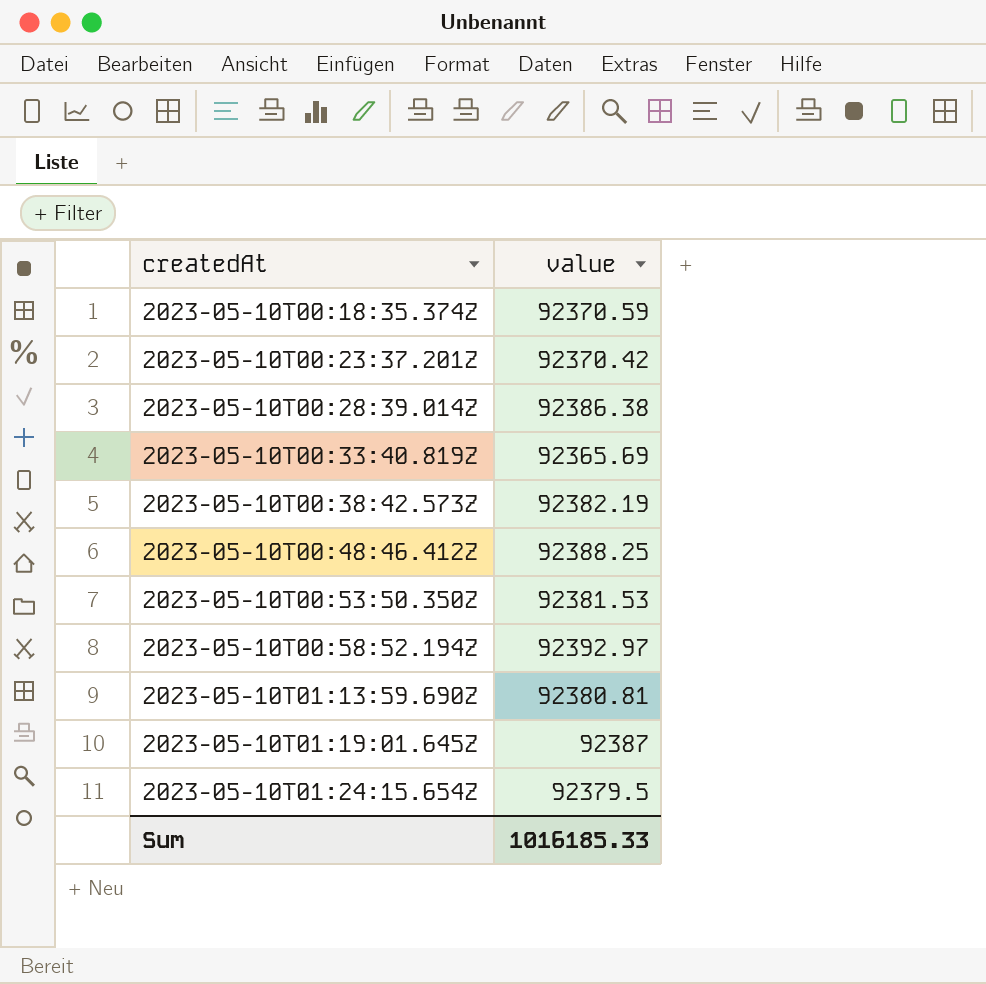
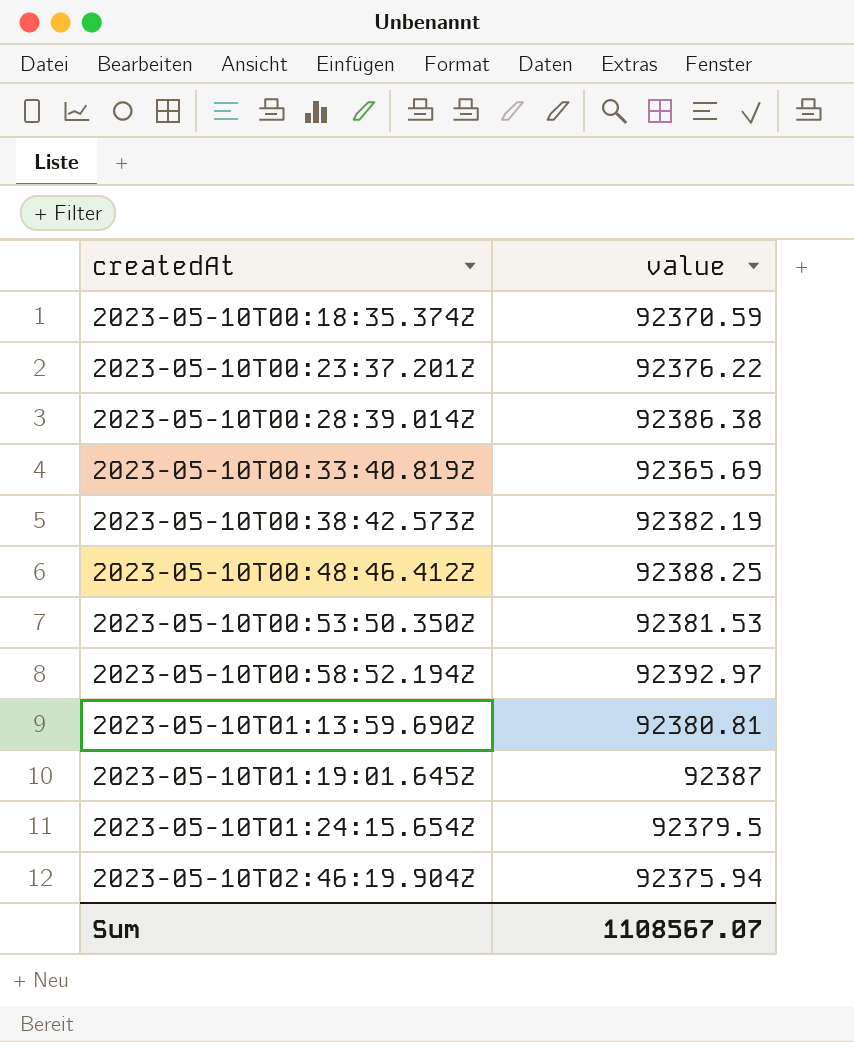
2023-05-10T00:23:37.201Z | value: 92370.42 -> 92376.22
row 2023-05-10T02:46:19.904Z: none -> 92375.94
Sum | value: 1016185.33 -> 1108567.07

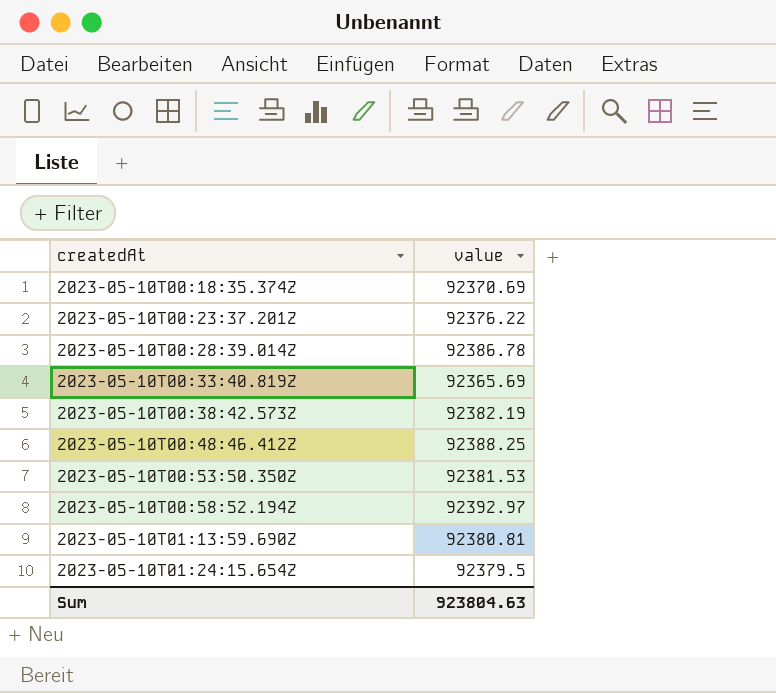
row 2023-05-10T01:19:01.645Z: 92387 -> none
row 2023-05-10T02:46:19.904Z: 92375.94 -> none
2023-05-10T00:18:35.374Z | value: 92370.59 -> 92370.69
2023-05-10T00:28:39.014Z | value: 92386.38 -> 92386.78
Sum | value: 1108567.07 -> 923804.63

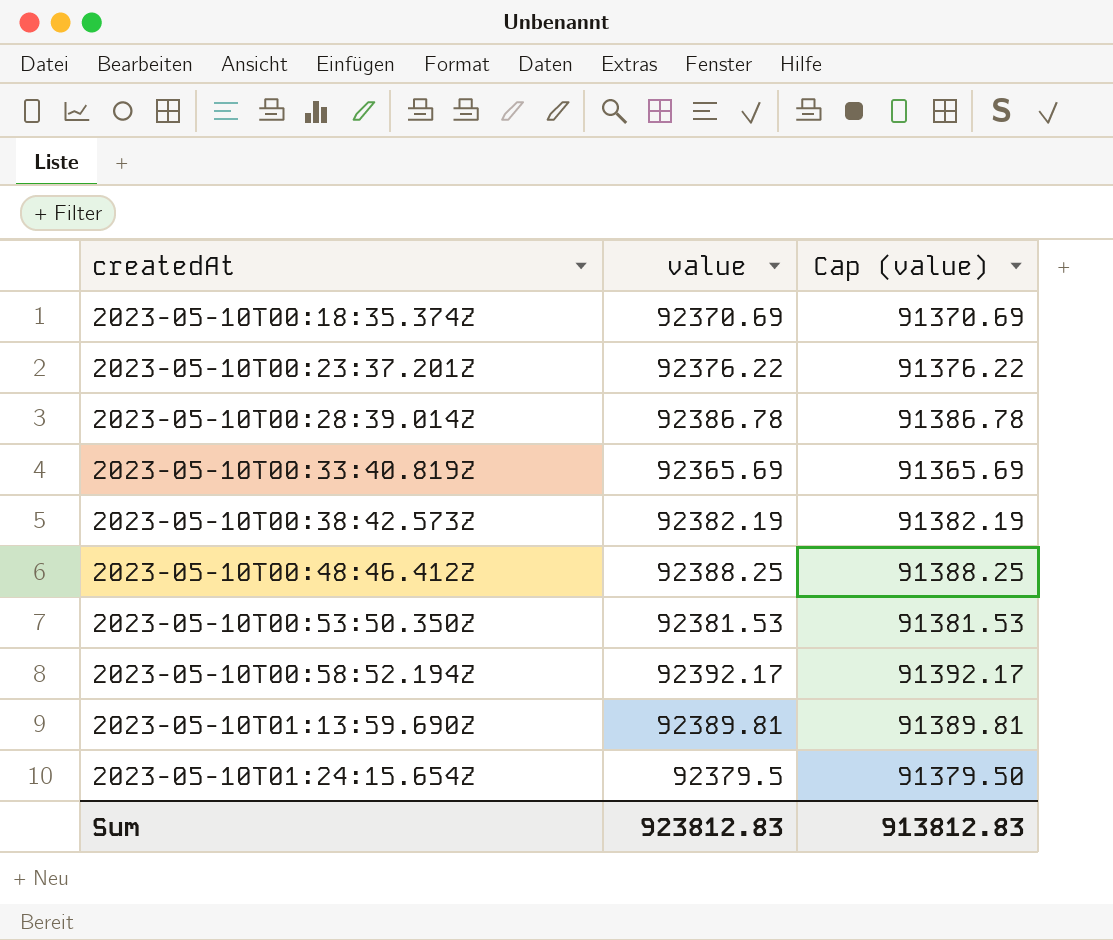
column Cap (value) | formula: none -> [value] - 1000
2023-05-10T00:58:52.194Z | value: 92392.97 -> 92392.17
2023-05-10T01:13:59.690Z | value: 92380.81 -> 92389.81
Sum | value: 923804.63 -> 923812.83

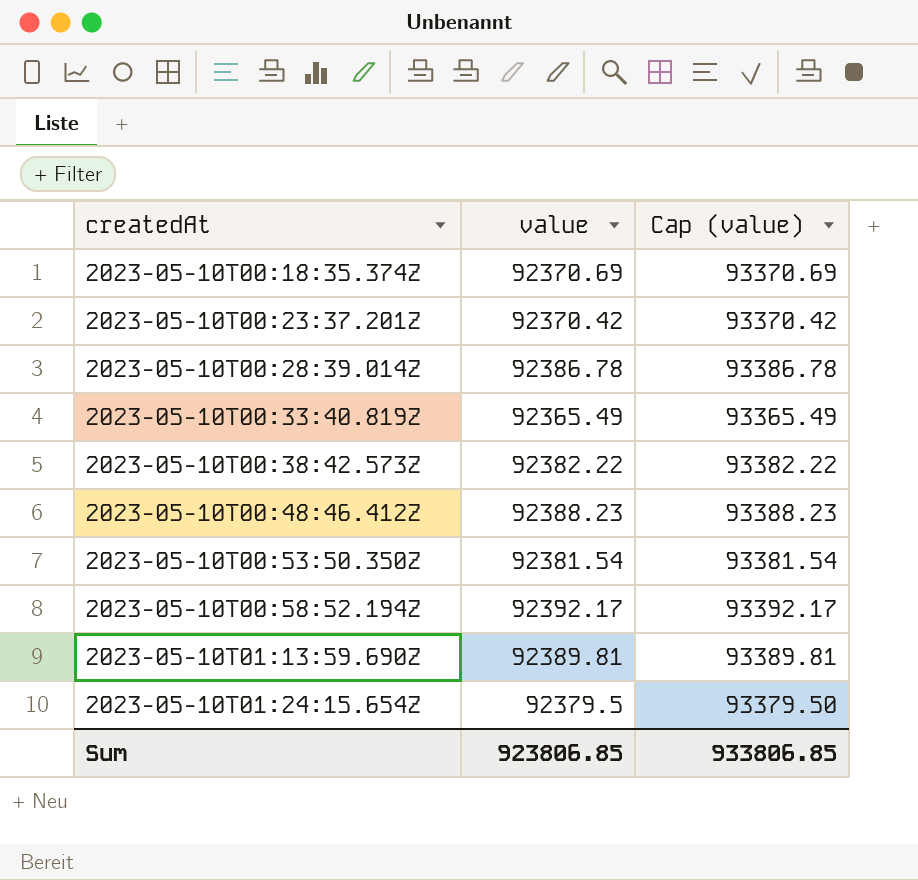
column Cap (value) | formula: [value] - 1000 -> [value] + 1000
2023-05-10T00:23:37.201Z | value: 92376.22 -> 92370.42
2023-05-10T00:33:40.819Z | value: 92365.69 -> 92365.49
2023-05-10T00:38:42.573Z | value: 92382.19 -> 92382.22
2023-05-10T00:48:46.412Z | value: 92388.25 -> 92388.23
2023-05-10T00:53:50.350Z | value: 92381.53 -> 92381.54
Sum | value: 923812.83 -> 923806.85
Sum | Cap (value): 913812.83 -> 933806.85

